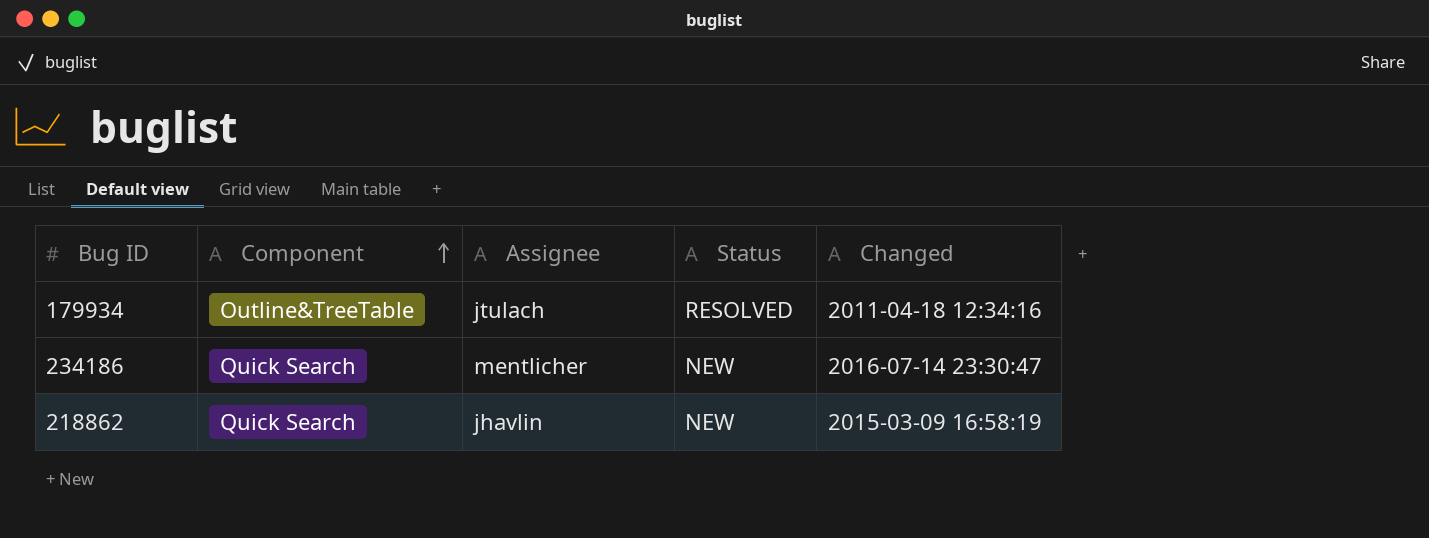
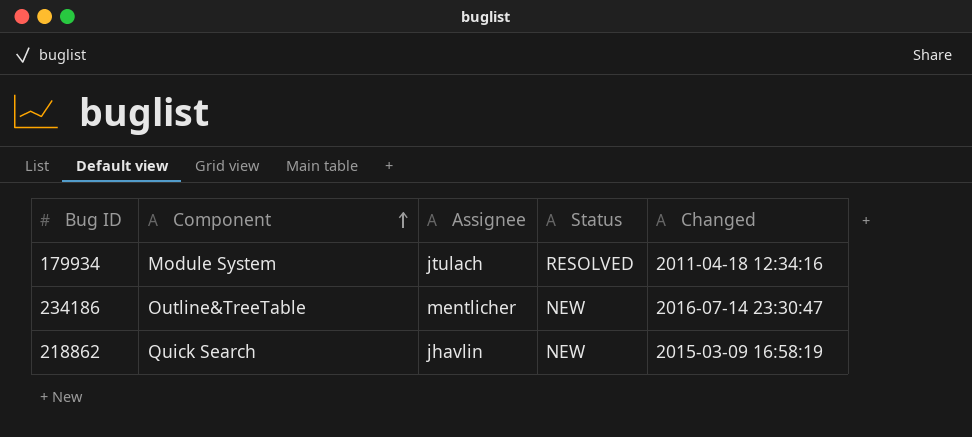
179934 | Component: Outline&TreeTable -> Module System
234186 | Component: Quick Search -> Outline&TreeTable

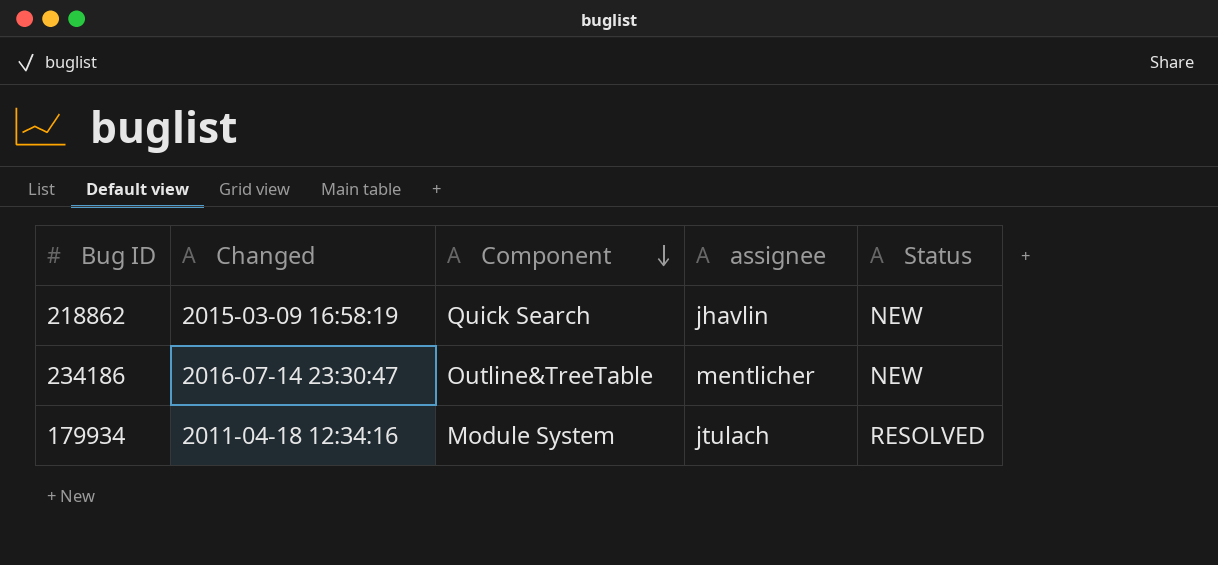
row order: Component ascending -> Component descending
column Changed | position: 5 -> 2
column name: Assignee -> assignee

